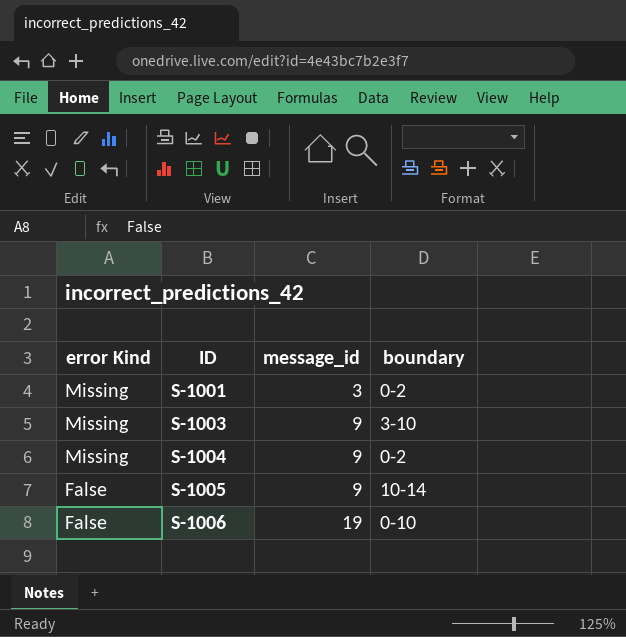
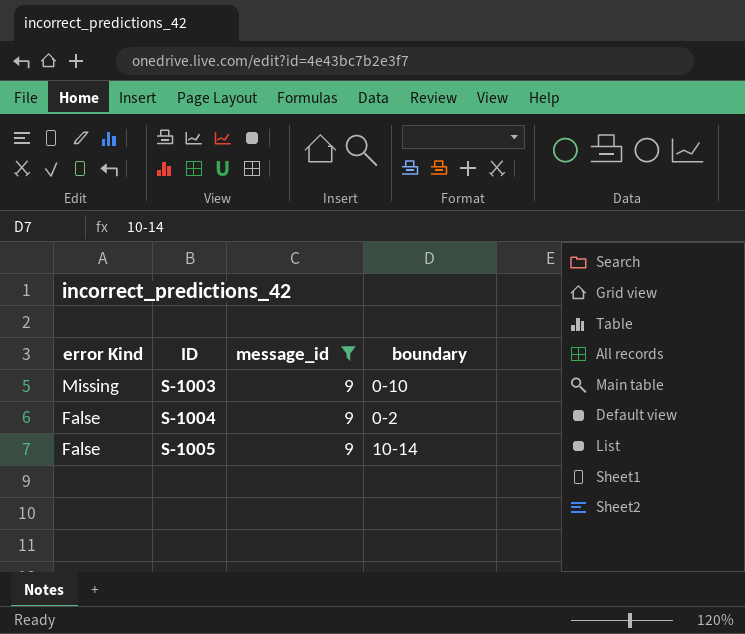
filter: none -> message_id = 9
S-1003 | boundary: 3-10 -> 0-10
S-1004 | error Kind: Missing -> False

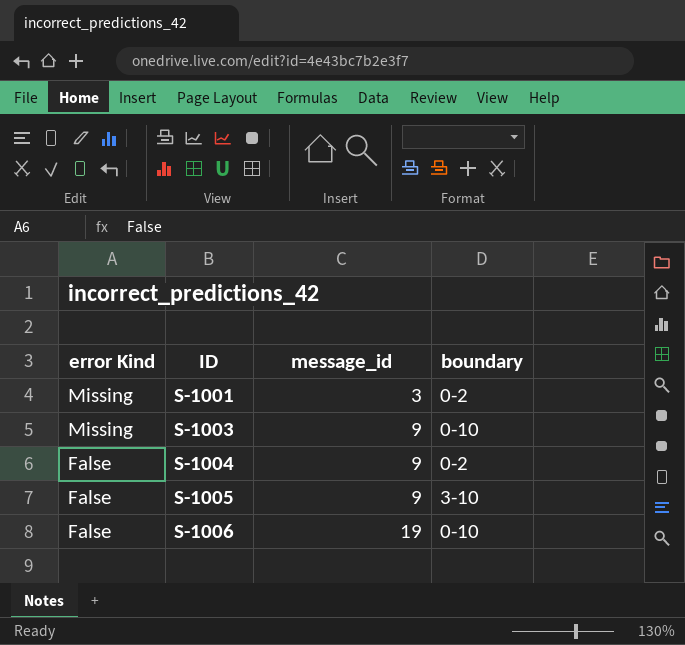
filter: message_id = 9 -> none
S-1005 | boundary: 10-14 -> 3-10

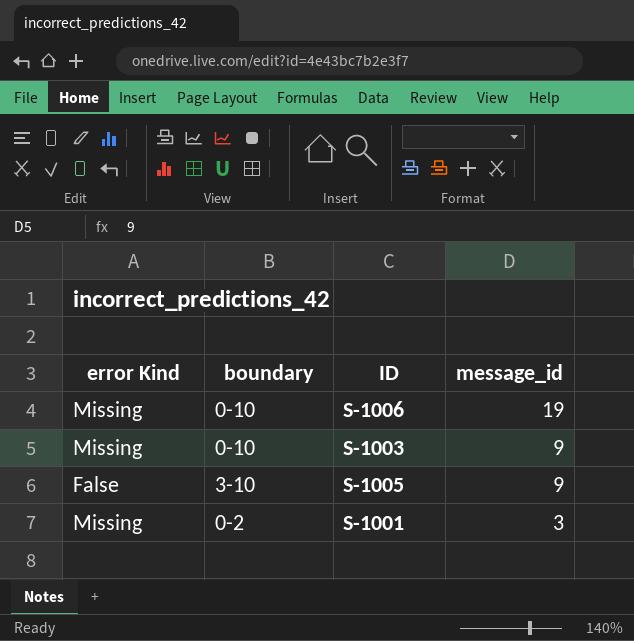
row order: error Kind descending -> message_id descending
column boundary | position: 4 -> 2
row S-1004: False | 9 | 0-2 -> none
S-1006 | error Kind: False -> Missing

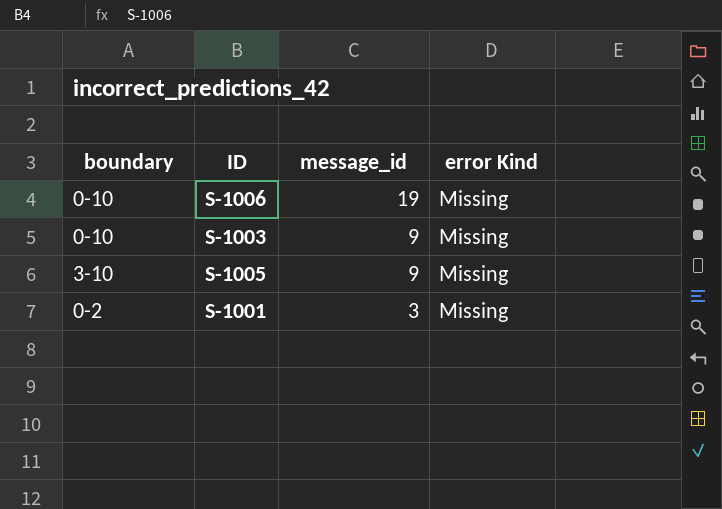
column error Kind | position: 1 -> 4
S-1005 | error Kind: False -> Missing

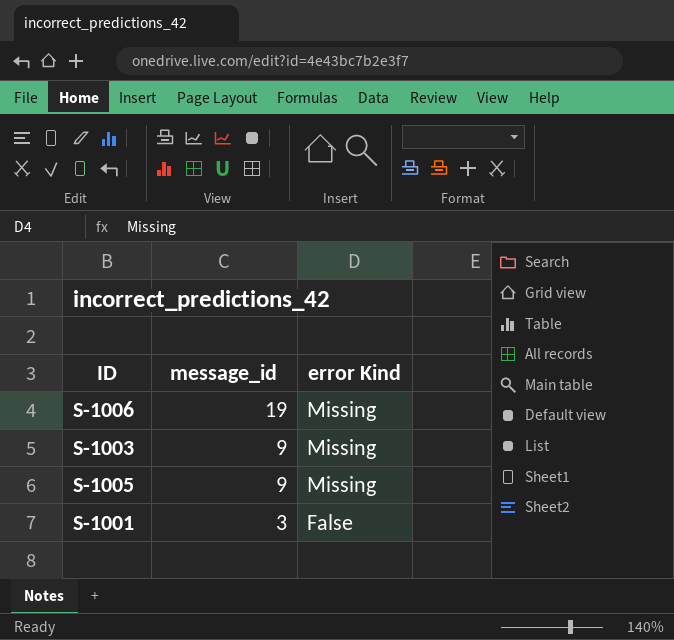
column boundary | position: 1 -> none
S-1001 | error Kind: Missing -> False

